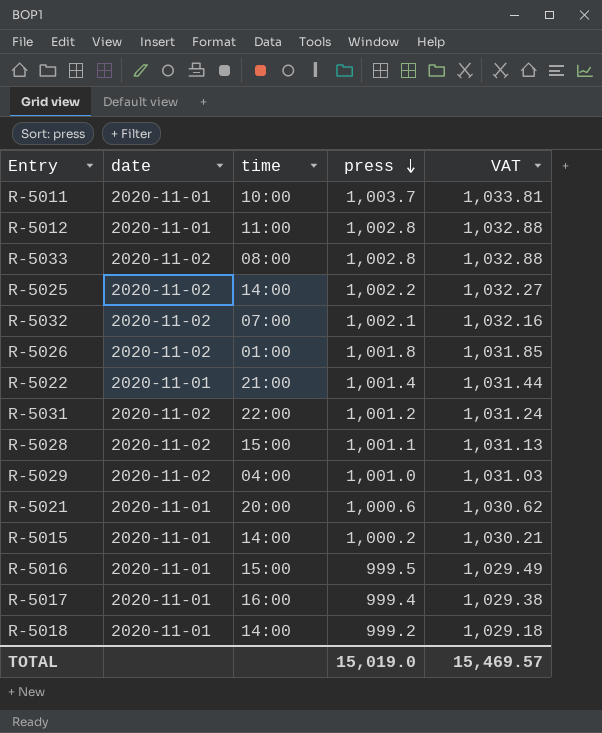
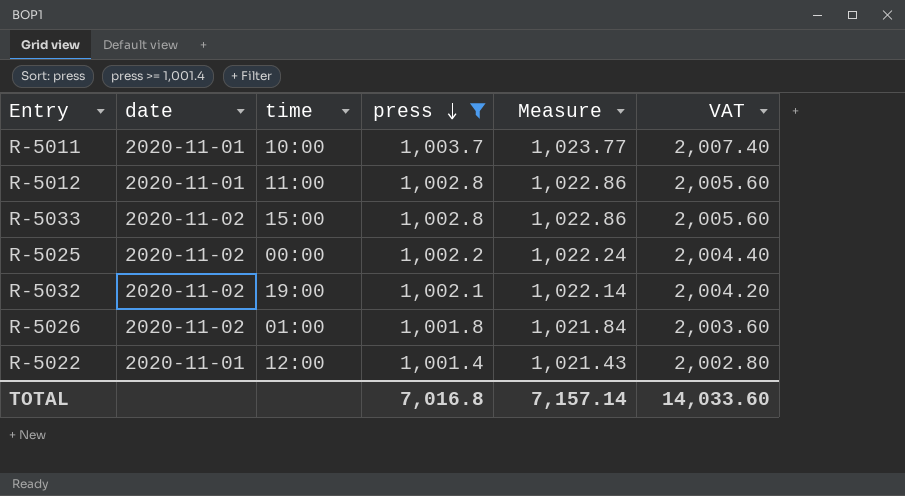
filter: none -> press >= 1,001.4
column Measure | formula: none -> [press] * 1.02
column VAT | formula: [press] * 1.03 -> [press] * 2
R-5033 | time: 08:00 -> 15:00
R-5025 | time: 14:00 -> 00:00
R-5032 | time: 07:00 -> 19:00
R-5022 | time: 21:00 -> 12:00
TOTAL | press: 15,019.0 -> 7,016.8
TOTAL | VAT: 15,469.57 -> 14,033.60

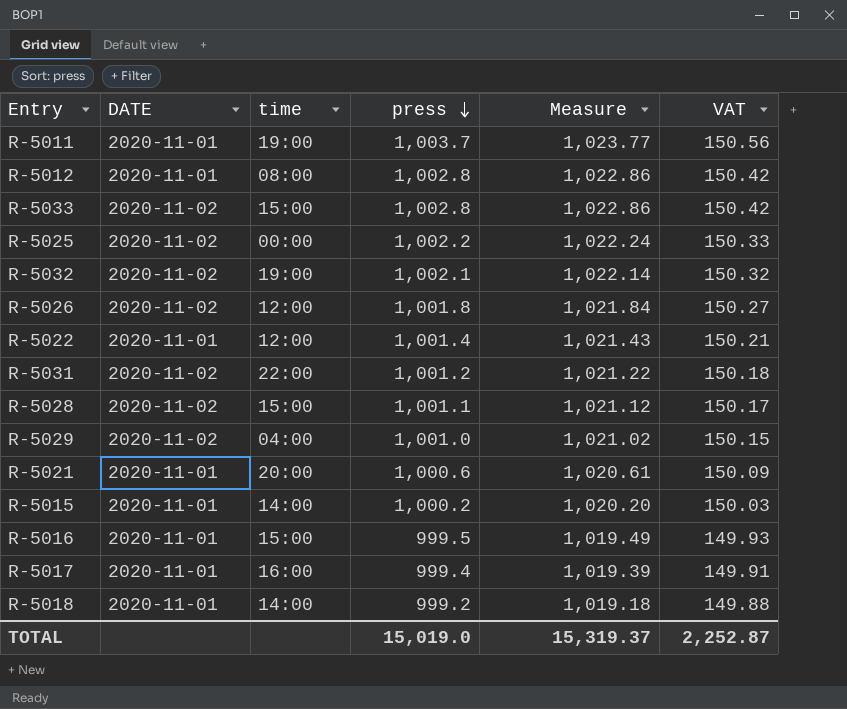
filter: press >= 1,001.4 -> none
column name: date -> DATE
column VAT | formula: [press] * 2 -> [press] * 0.15
R-5011 | time: 10:00 -> 19:00
R-5012 | time: 11:00 -> 08:00
R-5026 | time: 01:00 -> 12:00
TOTAL | press: 7,016.8 -> 15,019.0
TOTAL | Measure: 7,157.14 -> 15,319.37
TOTAL | VAT: 14,033.60 -> 2,252.87

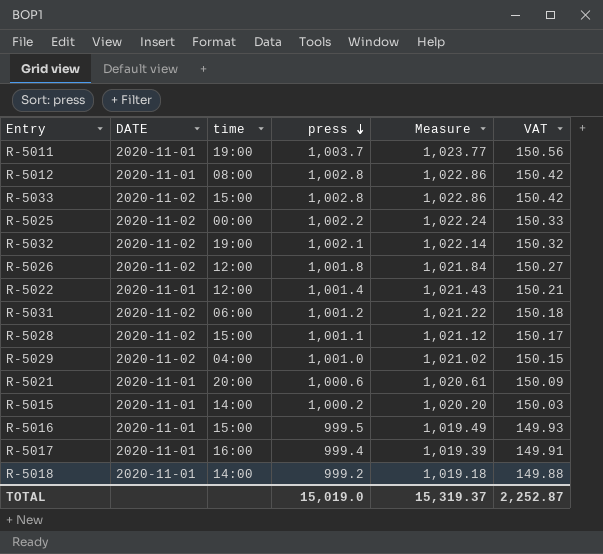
R-5031 | time: 22:00 -> 06:00

